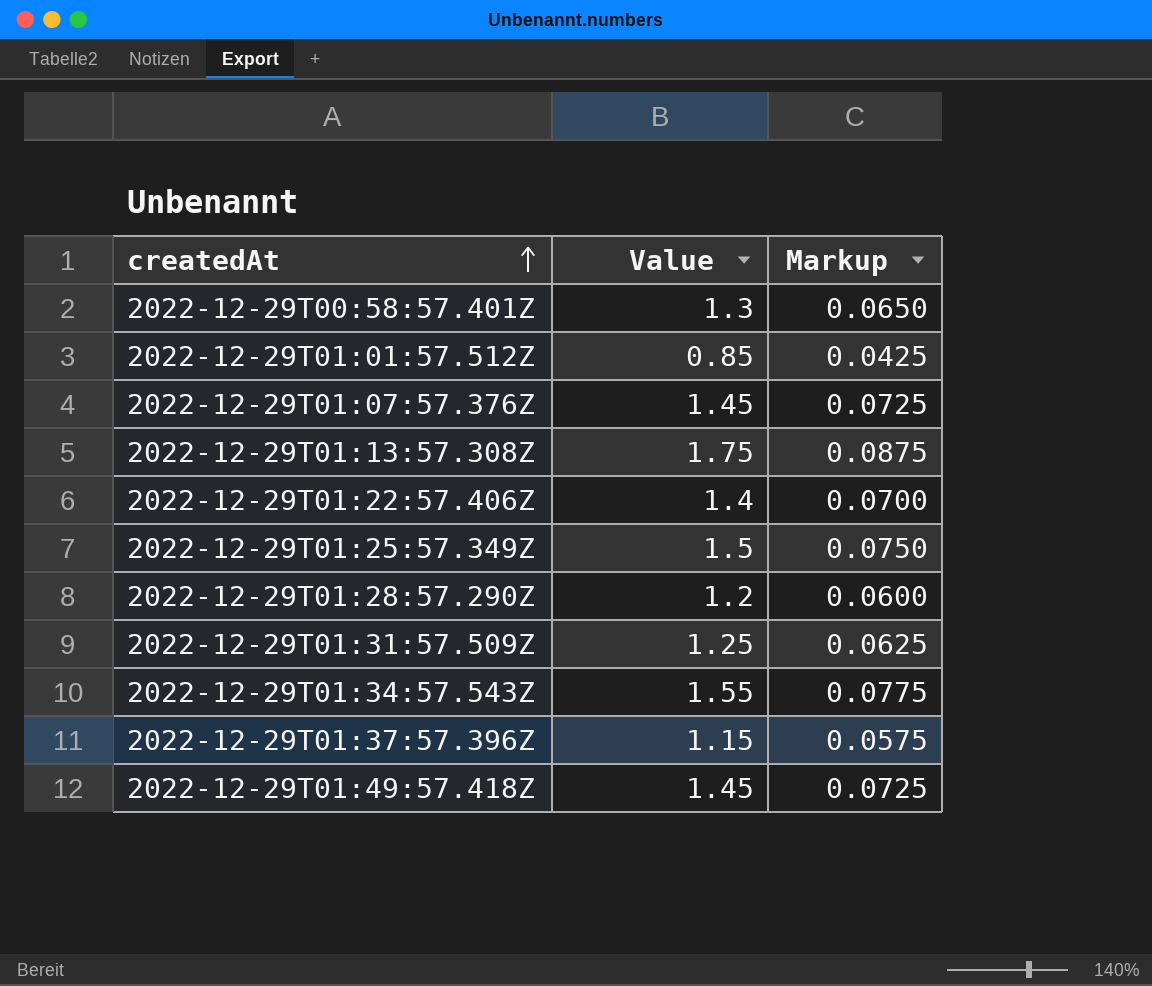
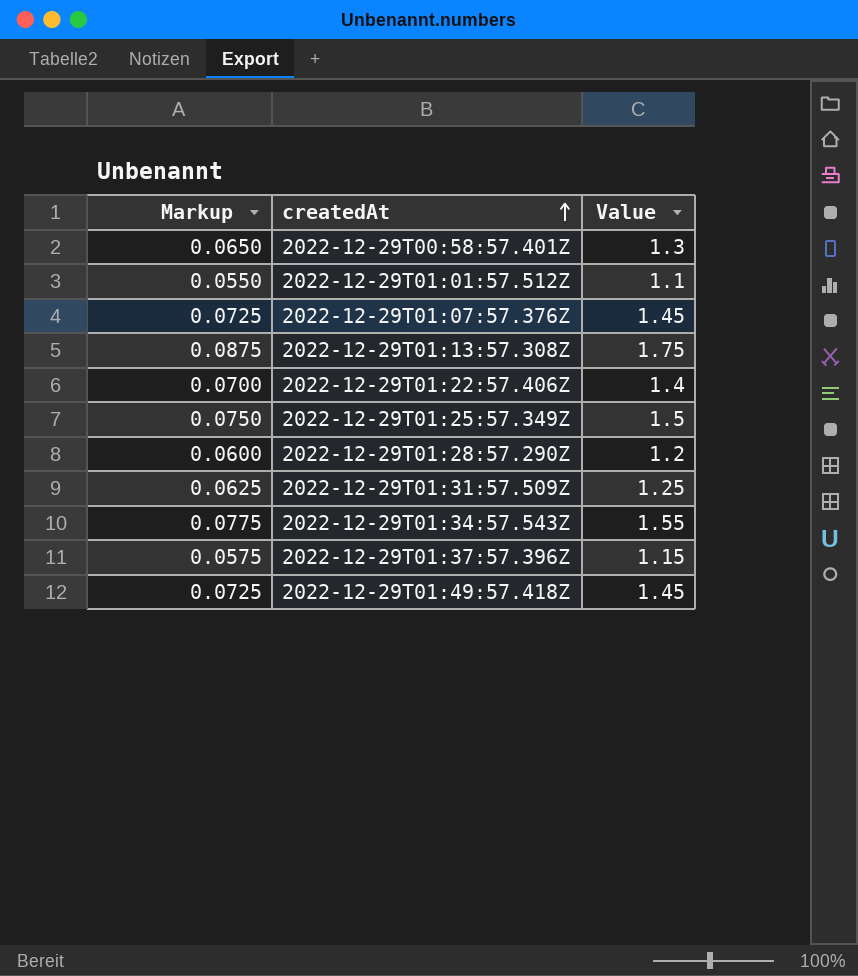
column Markup | position: 3 -> 1
2022-12-29T01:01:57.512Z | Markup: 0.0425 -> 0.0550
2022-12-29T01:01:57.512Z | Value: 0.85 -> 1.1

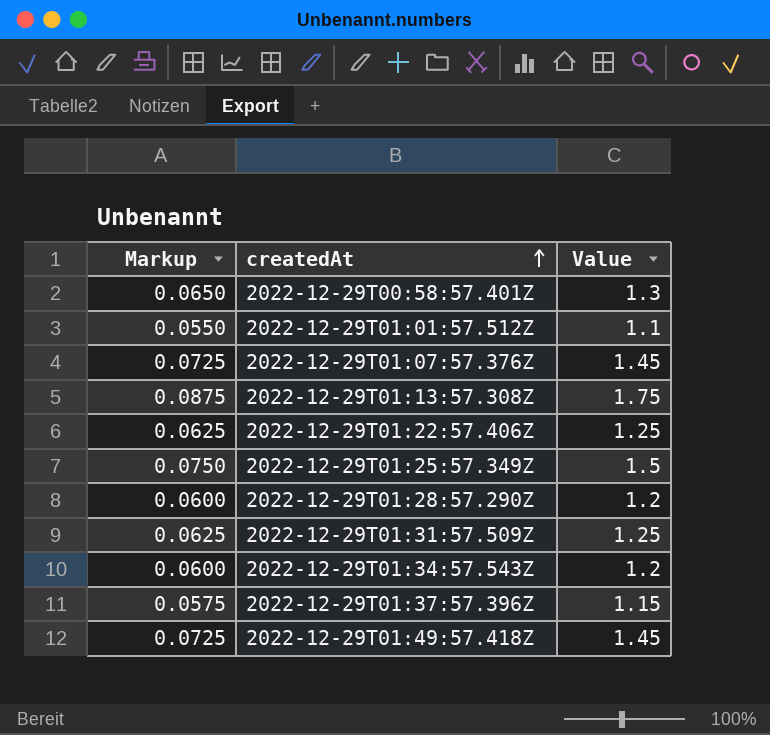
2022-12-29T01:22:57.406Z | Markup: 0.0700 -> 0.0625
2022-12-29T01:22:57.406Z | Value: 1.4 -> 1.25
2022-12-29T01:34:57.543Z | Markup: 0.0775 -> 0.0600
2022-12-29T01:34:57.543Z | Value: 1.55 -> 1.2

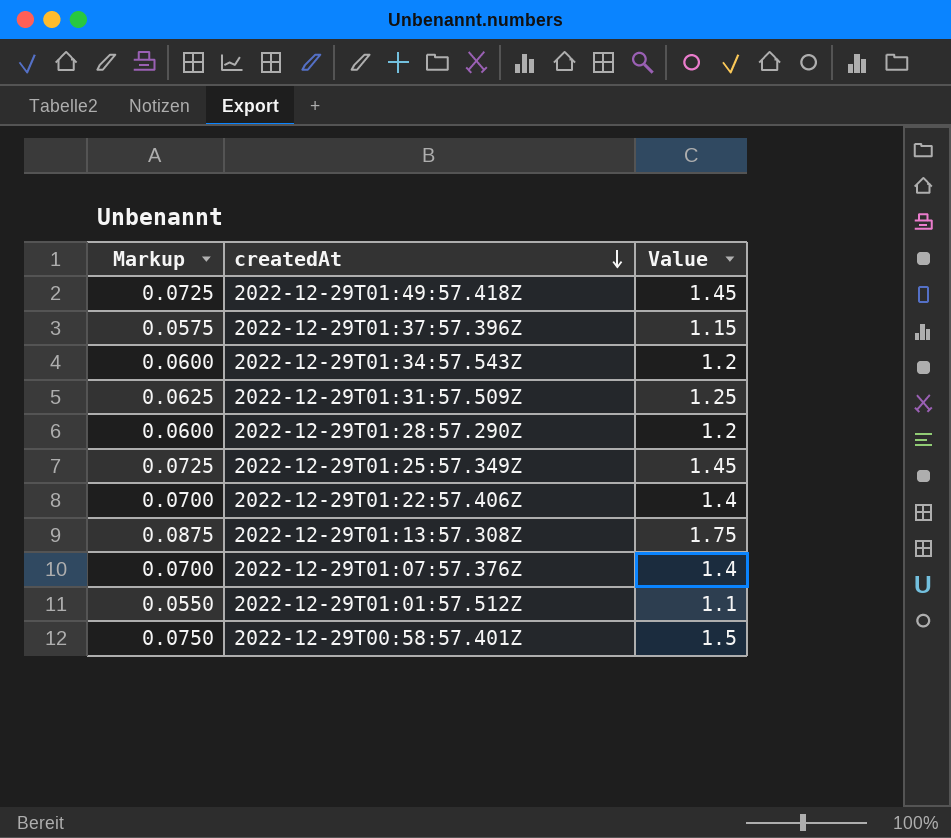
row order: createdAt ascending -> createdAt descending
2022-12-29T01:25:57.349Z | Markup: 0.0750 -> 0.0725
2022-12-29T01:25:57.349Z | Value: 1.5 -> 1.45
2022-12-29T01:22:57.406Z | Markup: 0.0625 -> 0.0700
2022-12-29T01:22:57.406Z | Value: 1.25 -> 1.4
2022-12-29T01:07:57.376Z | Markup: 0.0725 -> 0.0700
2022-12-29T01:07:57.376Z | Value: 1.45 -> 1.4
2022-12-29T00:58:57.401Z | Markup: 0.0650 -> 0.0750
2022-12-29T00:58:57.401Z | Value: 1.3 -> 1.5

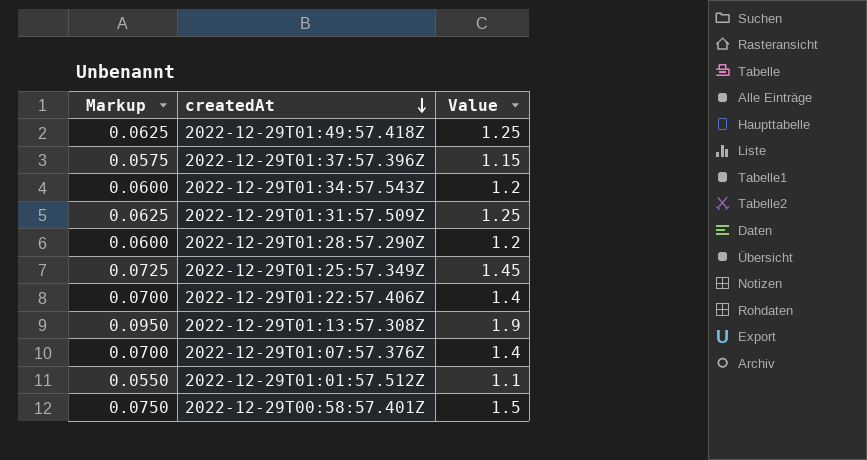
2022-12-29T01:49:57.418Z | Markup: 0.0725 -> 0.0625
2022-12-29T01:49:57.418Z | Value: 1.45 -> 1.25
2022-12-29T01:13:57.308Z | Markup: 0.0875 -> 0.0950
2022-12-29T01:13:57.308Z | Value: 1.75 -> 1.9

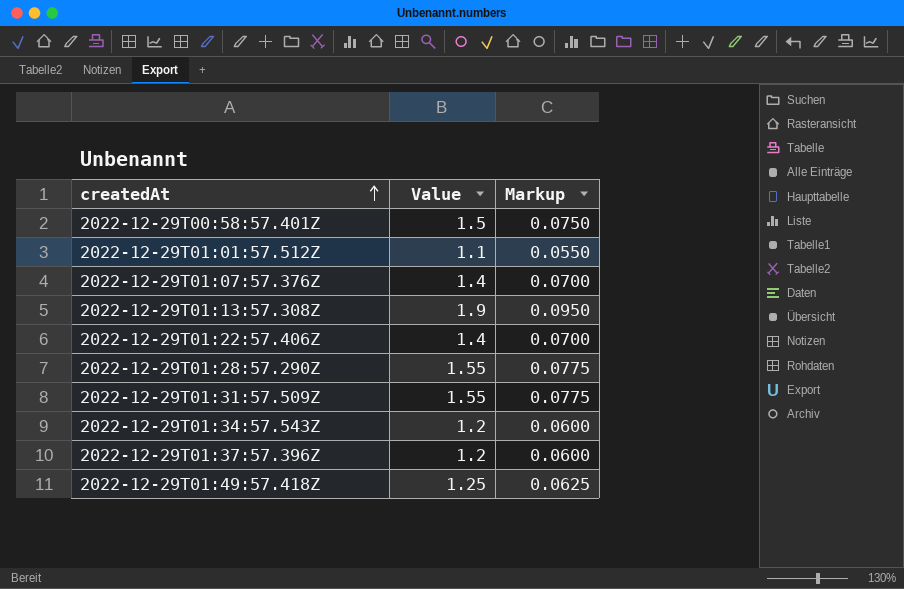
row order: createdAt descending -> createdAt ascending
column Markup | position: 1 -> 3
row 2022-12-29T01:25:57.349Z: 0.0725 | 1.45 -> none
2022-12-29T01:28:57.290Z | Value: 1.2 -> 1.55
2022-12-29T01:28:57.290Z | Markup: 0.0600 -> 0.0775
2022-12-29T01:31:57.509Z | Value: 1.25 -> 1.55
2022-12-29T01:31:57.509Z | Markup: 0.0625 -> 0.0775
2022-12-29T01:37:57.396Z | Value: 1.15 -> 1.2
2022-12-29T01:37:57.396Z | Markup: 0.0575 -> 0.0600

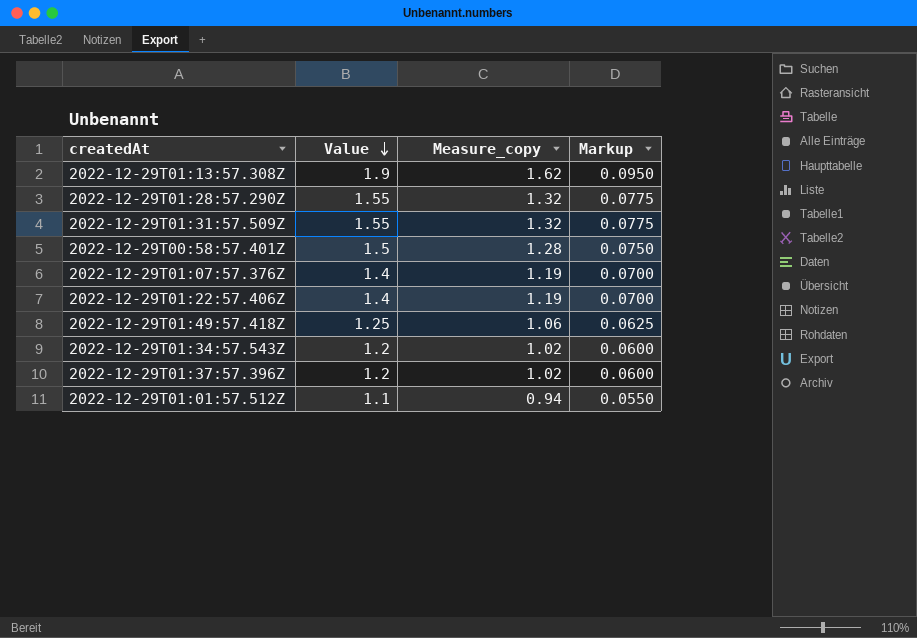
row order: createdAt ascending -> Value descending
column Measure_copy | formula: none -> [Value] * 0.85

